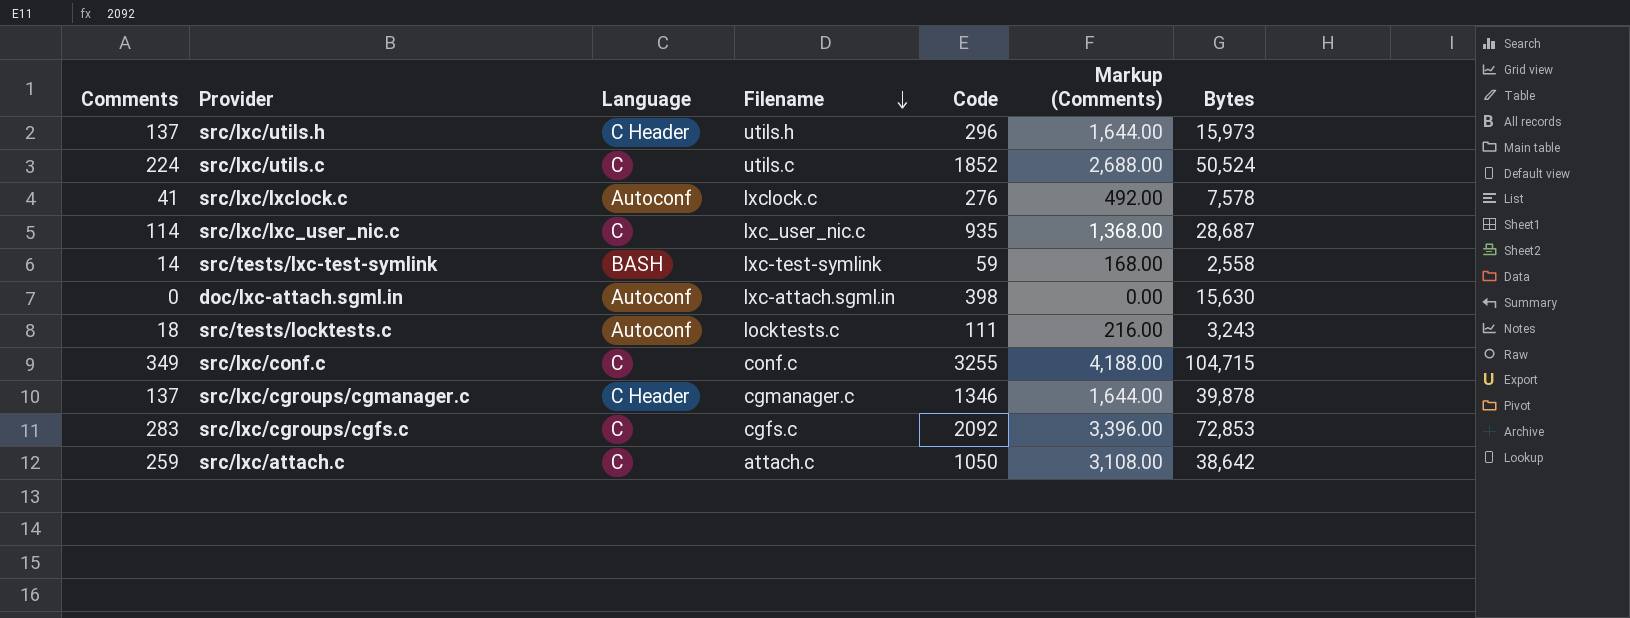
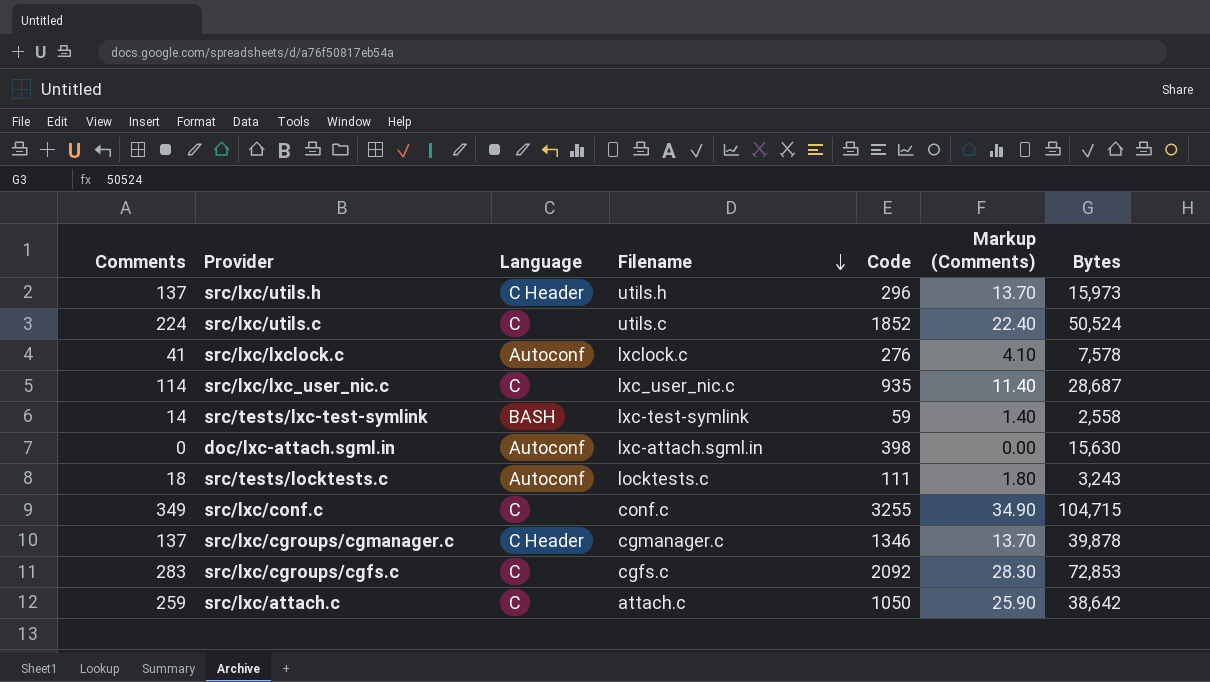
column Markup (Comments) | formula: [Comments] * 12 -> [Comments] * 0.1

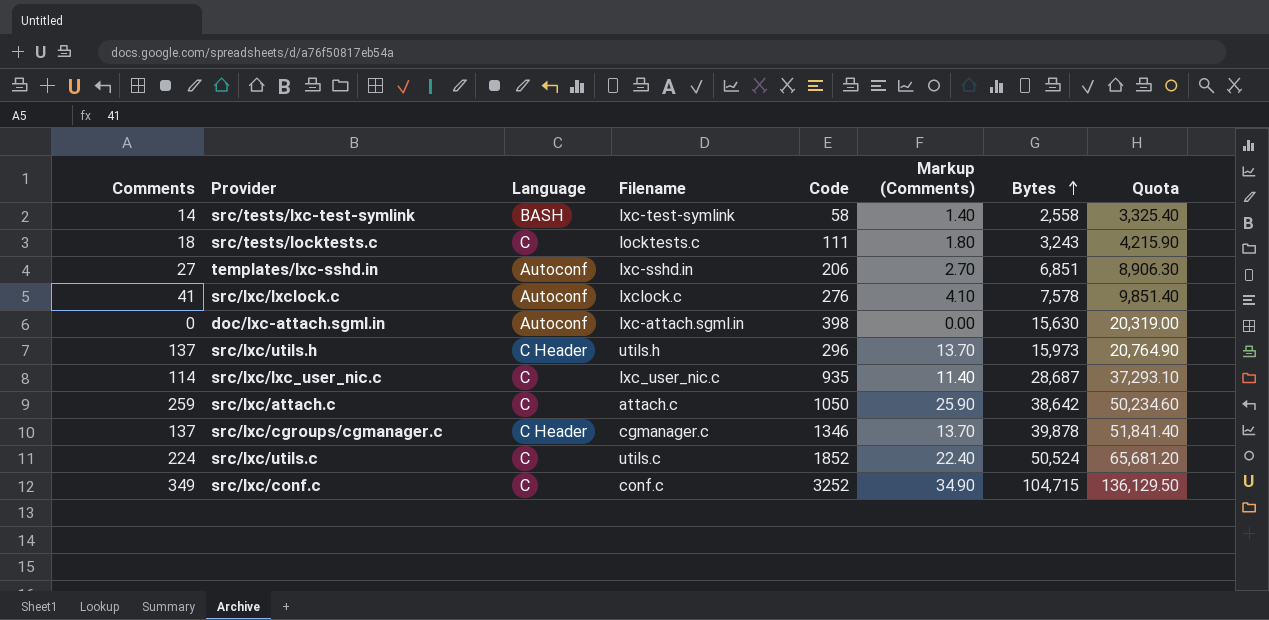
row order: Filename descending -> Bytes ascending
column Quota | formula: none -> [Bytes] * 1.3
row src/lxc/cgroups/cgfs.c: 283 | C | cgfs.c | 2092 | 28.30 | 72,853 -> none
src/tests/lxc-test-symlink | Code: 59 -> 58
src/tests/locktests.c | Language: Autoconf -> C
row templates/lxc-sshd.in: none -> 27 | Autoconf | lxc-sshd.in | 206 | 2.70 | 6,851 | 8,906.30
src/lxc/conf.c | Code: 3255 -> 3252

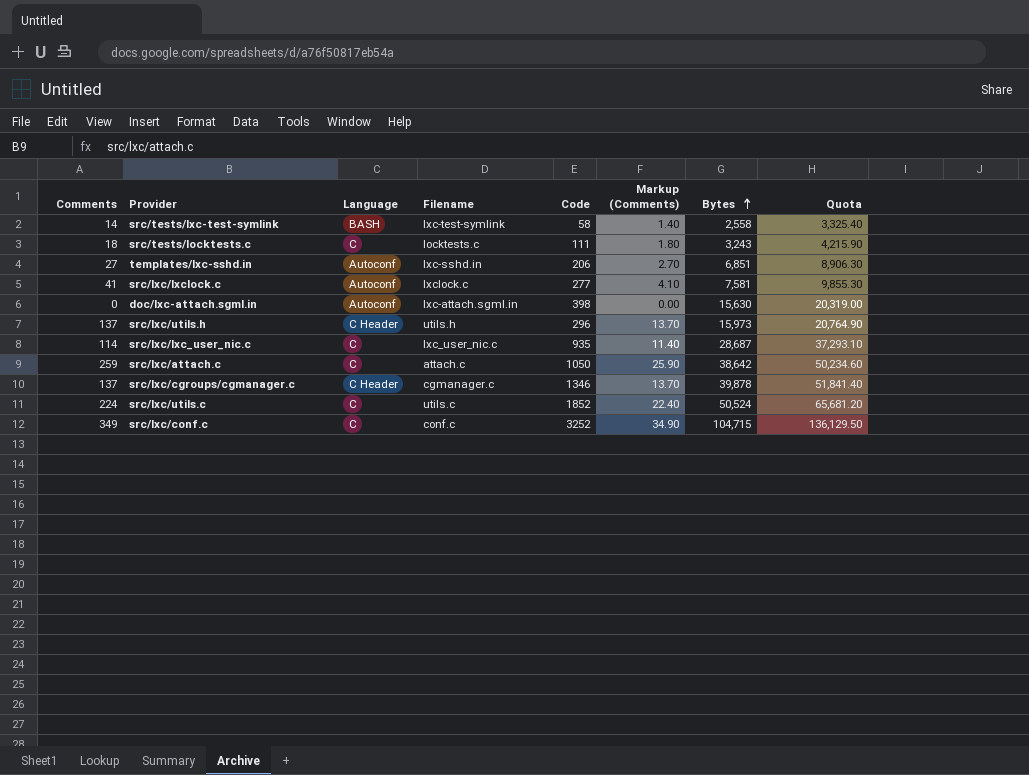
src/lxc/lxclock.c | Code: 276 -> 277
src/lxc/lxclock.c | Bytes: 7,578 -> 7,581
src/lxc/lxclock.c | Quota: 9,851.40 -> 9,855.30

